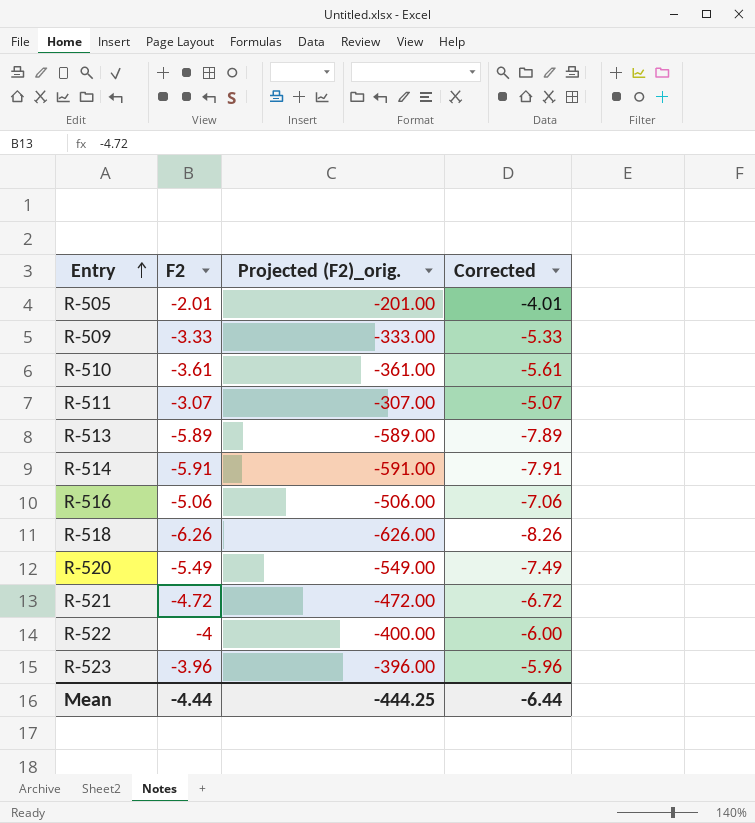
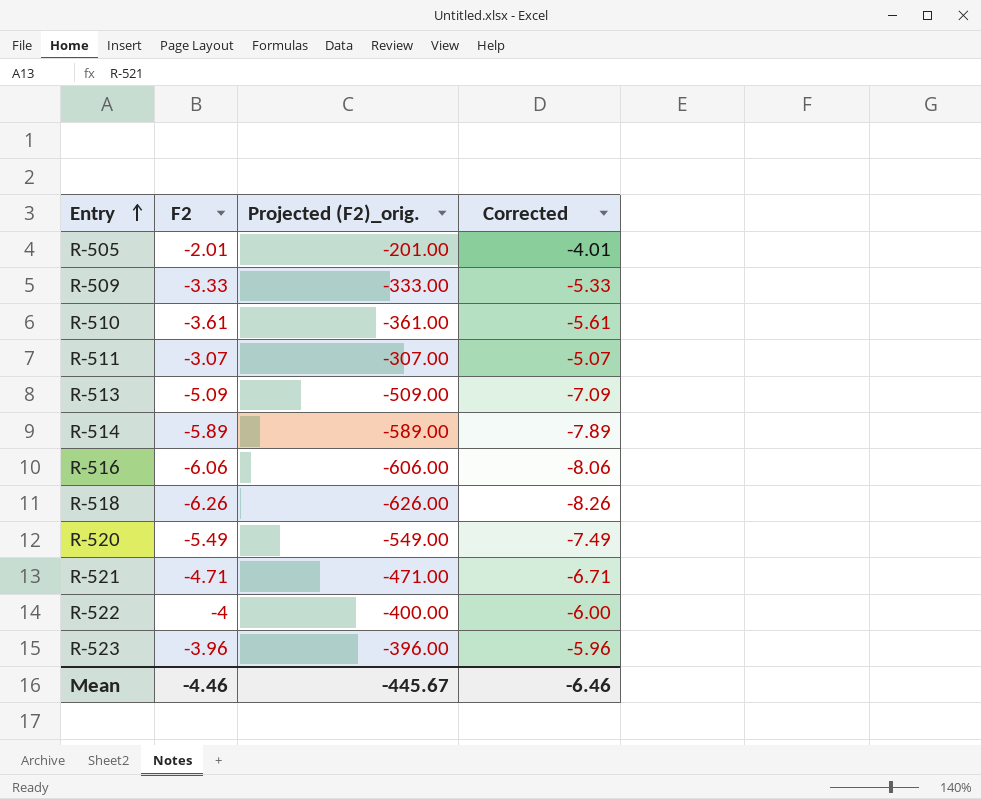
R-513 | F2: -5.89 -> -5.09
R-513 | Projected (F2)_orig.: -589.00 -> -509.00
R-513 | Corrected: -7.89 -> -7.09
R-514 | F2: -5.91 -> -5.89
R-514 | Projected (F2)_orig.: -591.00 -> -589.00
R-514 | Corrected: -7.91 -> -7.89
R-516 | F2: -5.06 -> -6.06
R-516 | Projected (F2)_orig.: -506.00 -> -606.00
R-516 | Corrected: -7.06 -> -8.06
R-521 | F2: -4.72 -> -4.71
R-521 | Projected (F2)_orig.: -472.00 -> -471.00
R-521 | Corrected: -6.72 -> -6.71
Mean | F2: -4.44 -> -4.46
Mean | Projected (F2)_orig.: -444.25 -> -445.67
Mean | Corrected: -6.44 -> -6.46

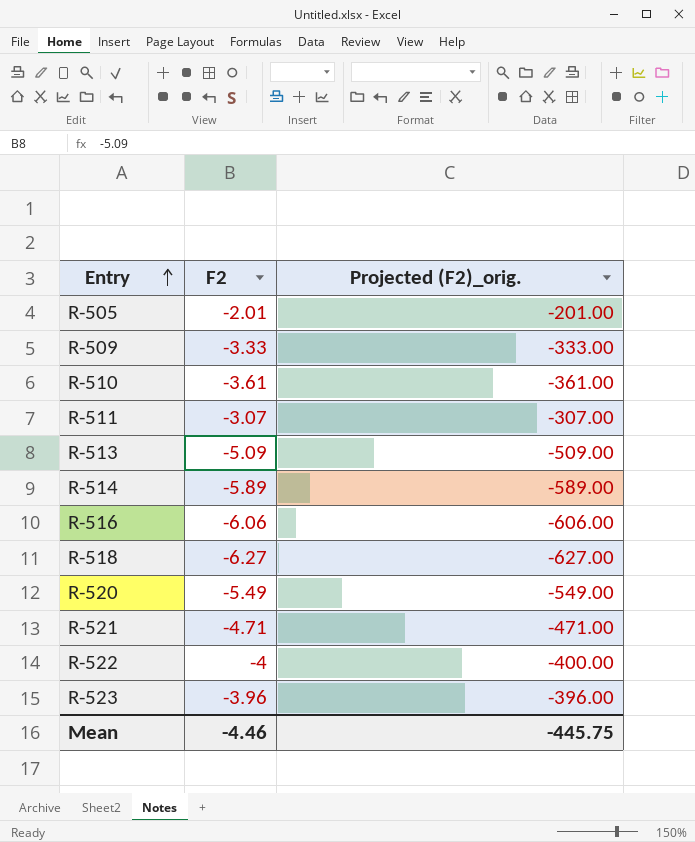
column Corrected | formula: [F2] - 2 -> none
R-518 | F2: -6.26 -> -6.27
R-518 | Projected (F2)_orig.: -626.00 -> -627.00
Mean | Projected (F2)_orig.: -445.67 -> -445.75

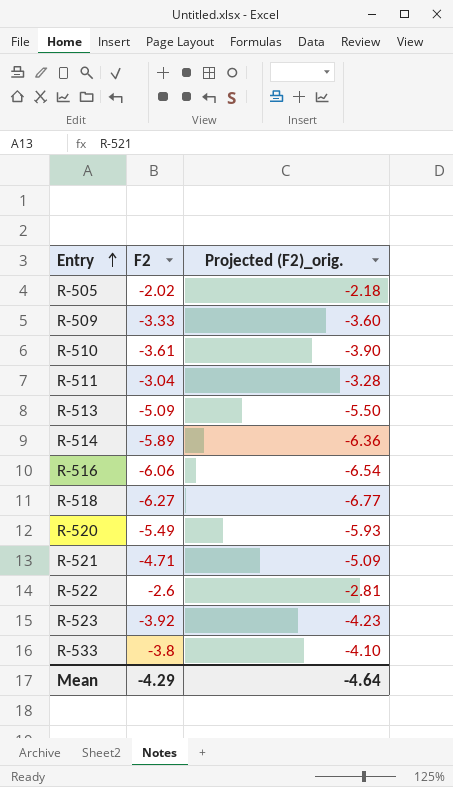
column Projected (F2)_orig. | formula: [F2] * 100 -> [F2] * 1.08
R-505 | F2: -2.01 -> -2.02
R-511 | F2: -3.07 -> -3.04
R-522 | F2: -4 -> -2.6
R-523 | F2: -3.96 -> -3.92
row R-533: none -> -3.8 | -4.10
Mean | F2: -4.46 -> -4.29
Mean | Projected (F2)_orig.: -445.75 -> -4.64

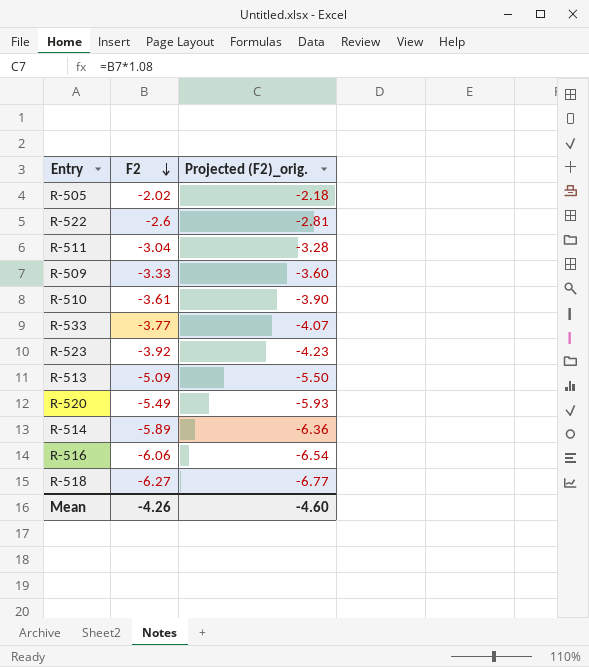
row order: Entry ascending -> F2 descending
row R-521: -4.71 | -5.09 -> none
R-533 | F2: -3.8 -> -3.77
R-533 | Projected (F2)_orig.: -4.10 -> -4.07
Mean | F2: -4.29 -> -4.26
Mean | Projected (F2)_orig.: -4.64 -> -4.60

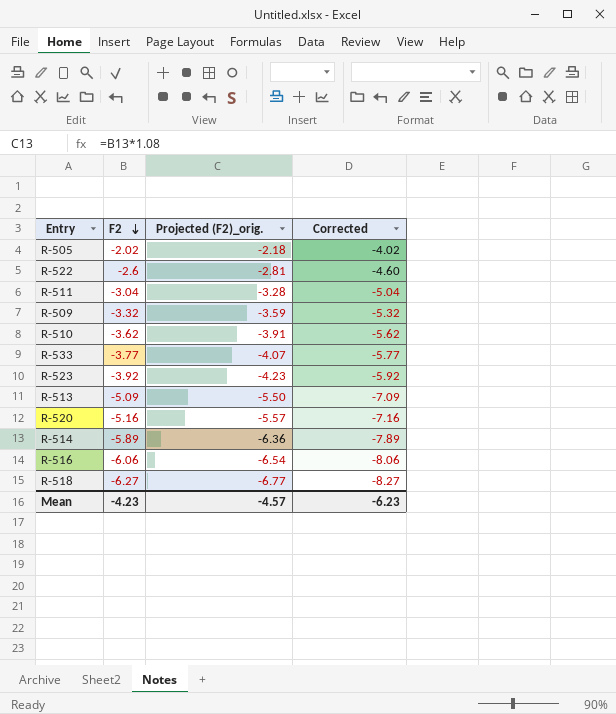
column Corrected | formula: none -> [F2] - 2
R-509 | F2: -3.33 -> -3.32
R-509 | Projected (F2)_orig.: -3.60 -> -3.59
R-510 | F2: -3.61 -> -3.62
R-510 | Projected (F2)_orig.: -3.90 -> -3.91
R-520 | F2: -5.49 -> -5.16
R-520 | Projected (F2)_orig.: -5.93 -> -5.57
Mean | F2: -4.26 -> -4.23
Mean | Projected (F2)_orig.: -4.60 -> -4.57

